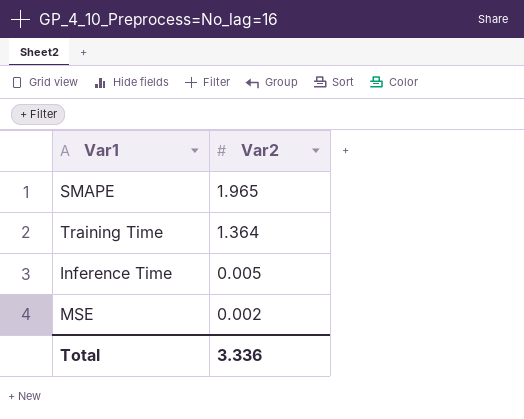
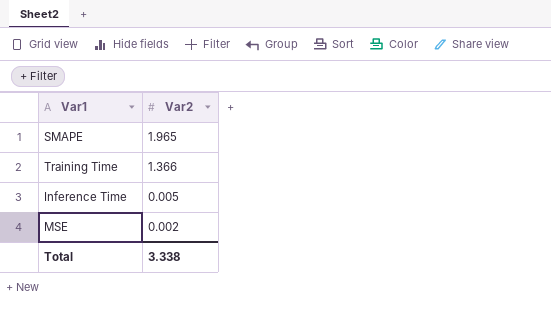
Training Time | Var2: 1.364 -> 1.366
Total | Var2: 3.336 -> 3.338

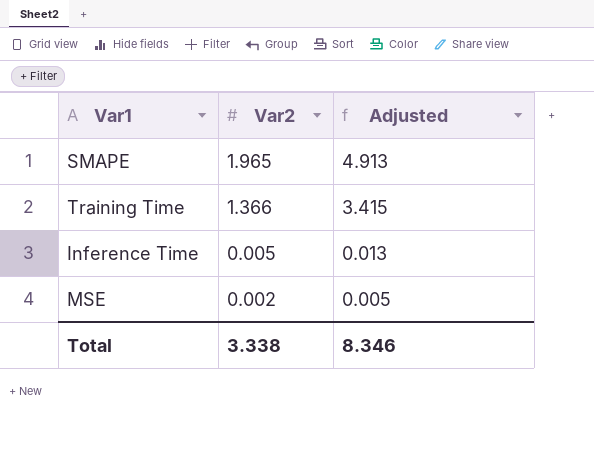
column Adjusted | formula: none -> [Var2] * 2.5

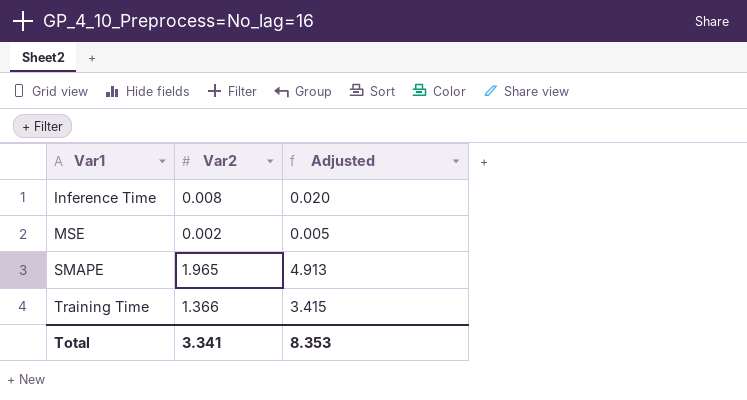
row order: Var2 descending -> Var1 ascending
Inference Time | Var2: 0.005 -> 0.008
Inference Time | Adjusted: 0.013 -> 0.020
Total | Var2: 3.338 -> 3.341
Total | Adjusted: 8.346 -> 8.353

